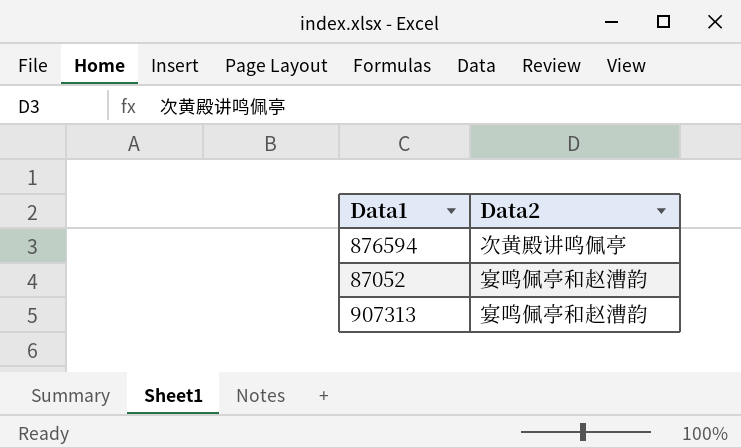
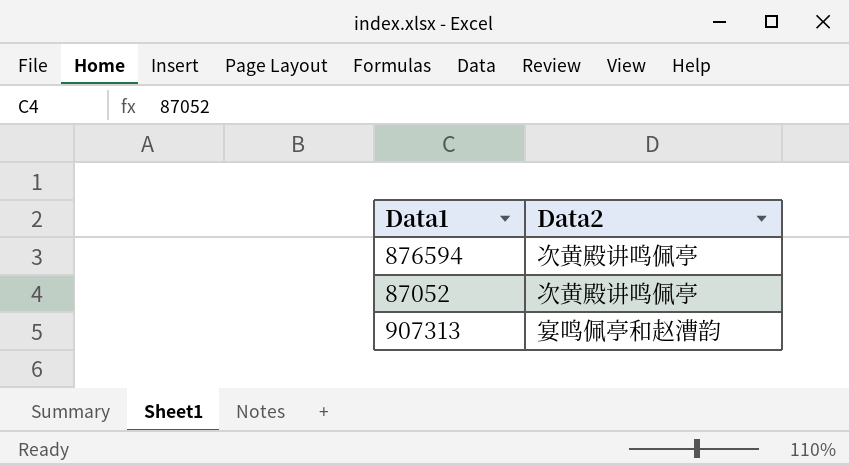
87052 | Data2: 宴鸣佩亭和赵漕韵 -> 次黄殿讲鸣佩亭

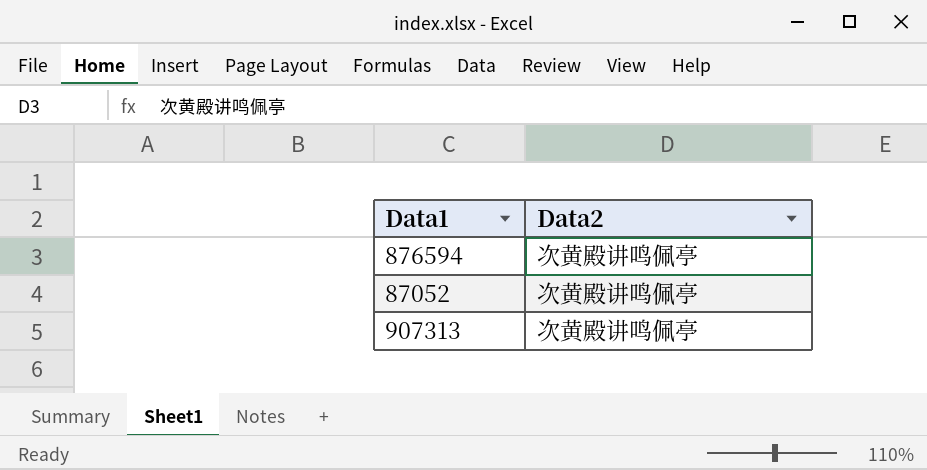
907313 | Data2: 宴鸣佩亭和赵漕韵 -> 次黄殿讲鸣佩亭

